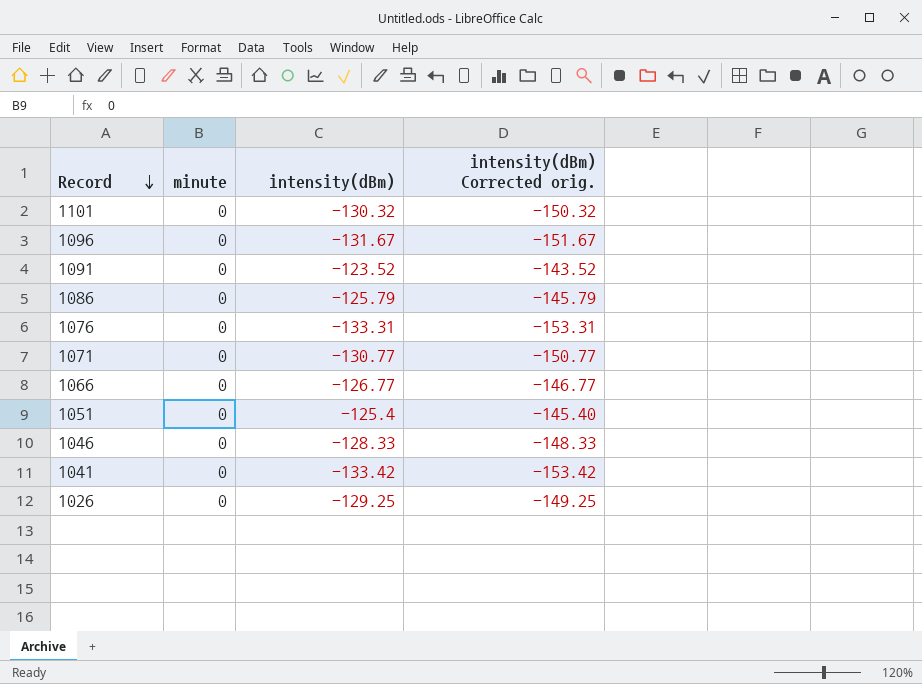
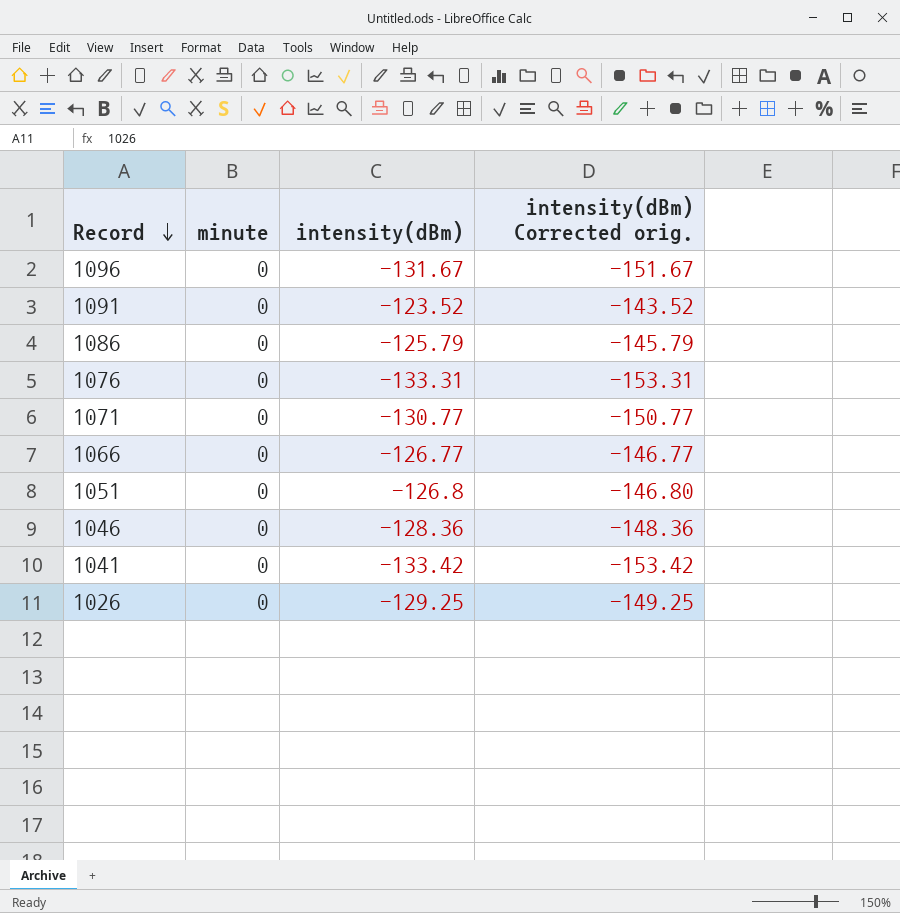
row 1101: 0 | -130.32 | -150.32 -> none
1051 | intensity(dBm): -125.4 -> -126.8
1051 | intensity(dBm) Corrected orig.: -145.40 -> -146.80
1046 | intensity(dBm): -128.33 -> -128.36
1046 | intensity(dBm) Corrected orig.: -148.33 -> -148.36

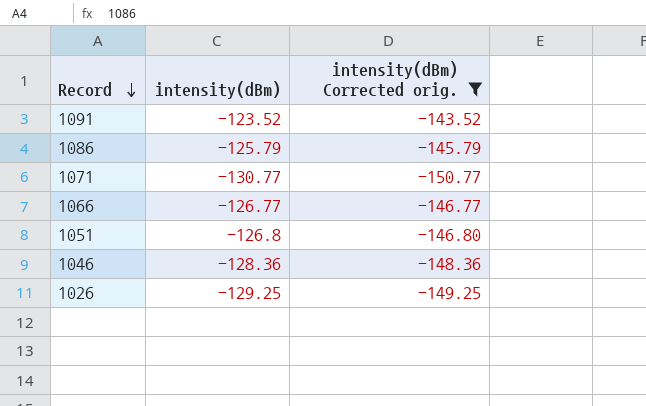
filter: none -> intensity(dBm) Corrected orig. >= -150.77
column minute | position: 2 -> none

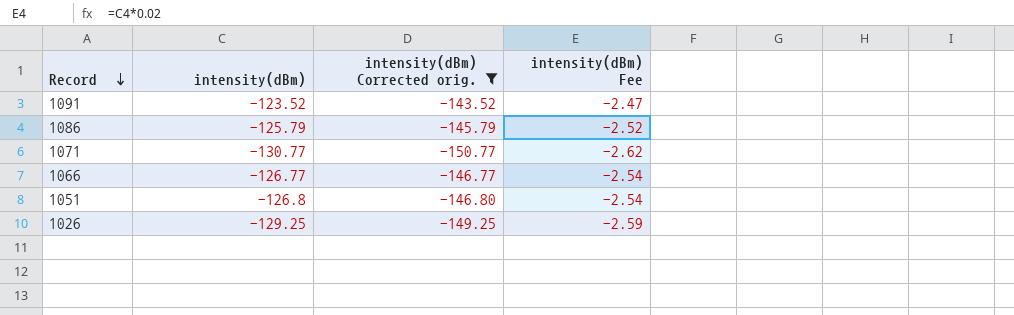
column intensity(dBm) Fee | formula: none -> [intensity(dBm)] * 0.02
row 1046: -128.36 | -148.36 -> none

